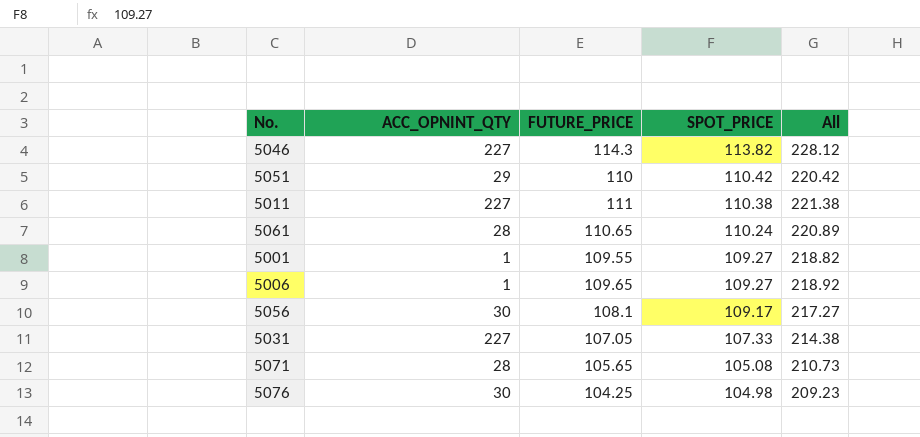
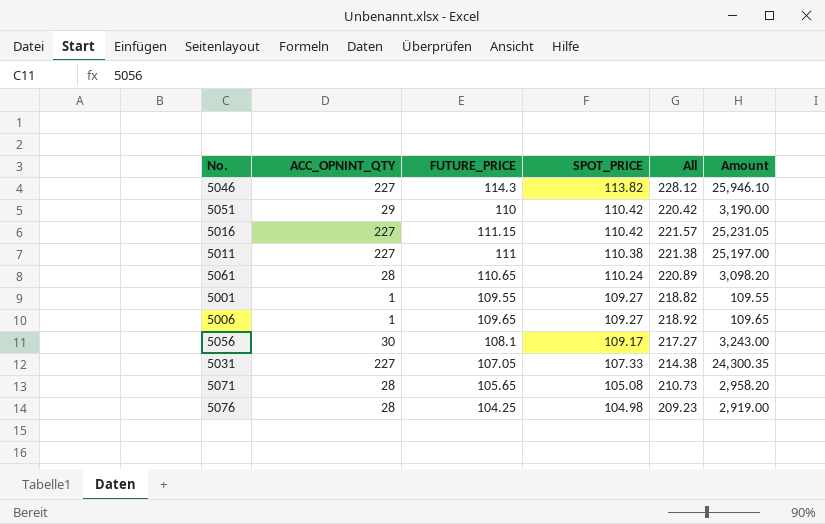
column Amount | formula: none -> [ACC_OPNINT_QTY] * [FUTURE_PRICE]
row 5016: none -> 227 | 111.15 | 110.42 | 221.57 | 25,231.05
5076 | ACC_OPNINT_QTY: 30 -> 28

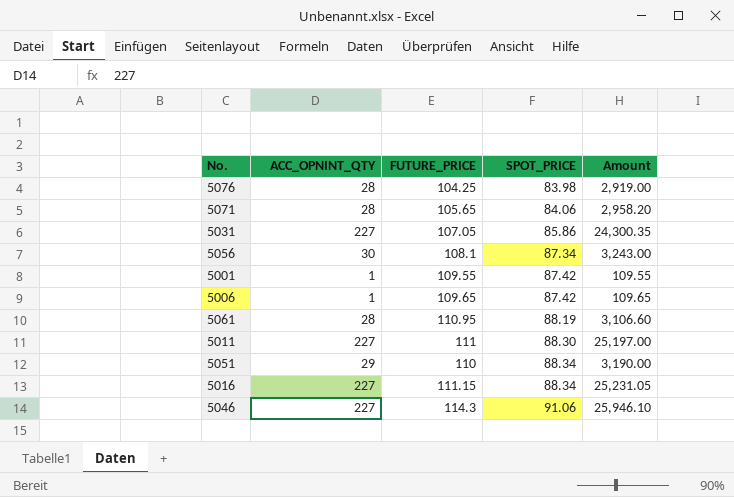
row order: SPOT_PRICE descending -> SPOT_PRICE ascending
column All | formula: [FUTURE_PRICE] + [SPOT_PRICE] -> none
5076 | SPOT_PRICE: 104.98 -> 83.98
5071 | SPOT_PRICE: 105.08 -> 84.06
5031 | SPOT_PRICE: 107.33 -> 85.86
5056 | SPOT_PRICE: 109.17 -> 87.34
5001 | SPOT_PRICE: 109.27 -> 87.42
5006 | SPOT_PRICE: 109.27 -> 87.42
5061 | FUTURE_PRICE: 110.65 -> 110.95
5061 | SPOT_PRICE: 110.24 -> 88.19
5061 | Amount: 3,098.20 -> 3,106.60
5011 | SPOT_PRICE: 110.38 -> 88.30
5051 | SPOT_PRICE: 110.42 -> 88.34
5016 | SPOT_PRICE: 110.42 -> 88.34
5046 | SPOT_PRICE: 113.82 -> 91.06

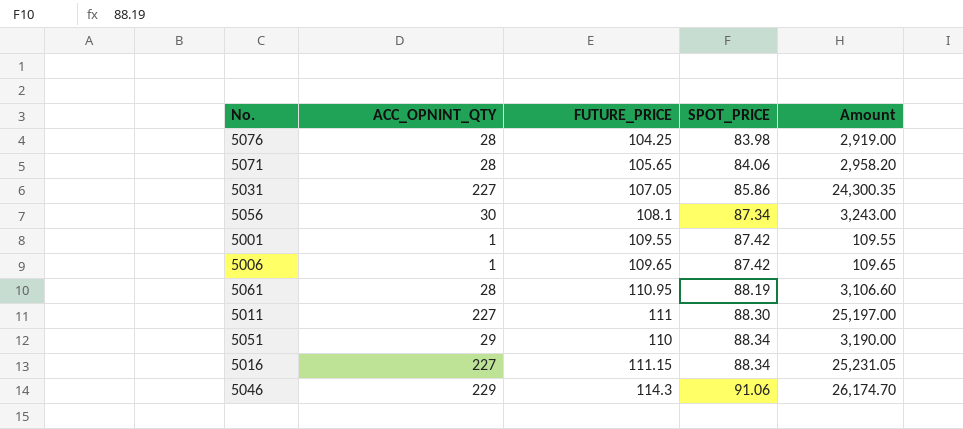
5046 | ACC_OPNINT_QTY: 227 -> 229
5046 | Amount: 25,946.10 -> 26,174.70

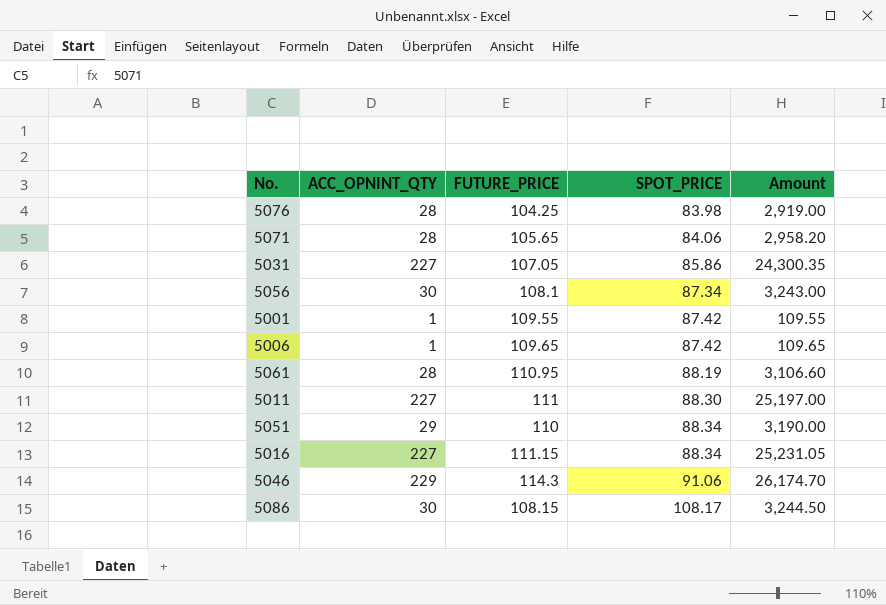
row 5086: none -> 30 | 108.15 | 108.17 | 3,244.50

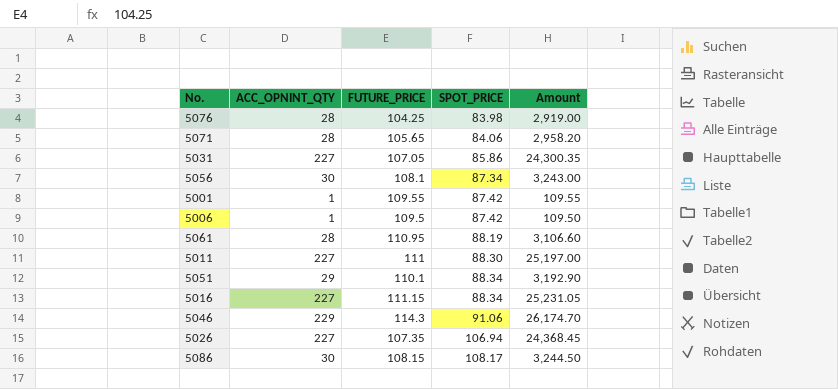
5006 | FUTURE_PRICE: 109.65 -> 109.5
5006 | Amount: 109.65 -> 109.50
5051 | FUTURE_PRICE: 110 -> 110.1
5051 | Amount: 3,190.00 -> 3,192.90
row 5026: none -> 227 | 107.35 | 106.94 | 24,368.45

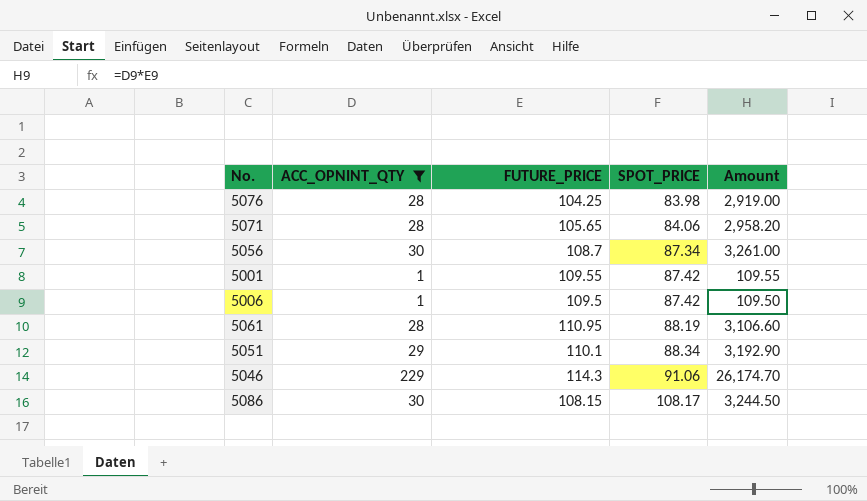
filter: none -> ACC_OPNINT_QTY != 227
5056 | FUTURE_PRICE: 108.1 -> 108.7
5056 | Amount: 3,243.00 -> 3,261.00

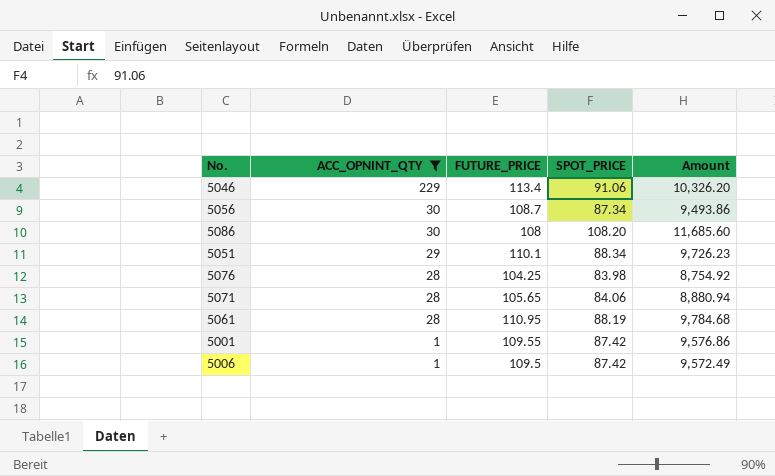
row order: SPOT_PRICE ascending -> ACC_OPNINT_QTY descending
column Amount | formula: [ACC_OPNINT_QTY] * [FUTURE_PRICE] -> [FUTURE_PRICE] * [SPOT_PRICE]
5046 | FUTURE_PRICE: 114.3 -> 113.4
5086 | FUTURE_PRICE: 108.15 -> 108
5086 | SPOT_PRICE: 108.17 -> 108.20

